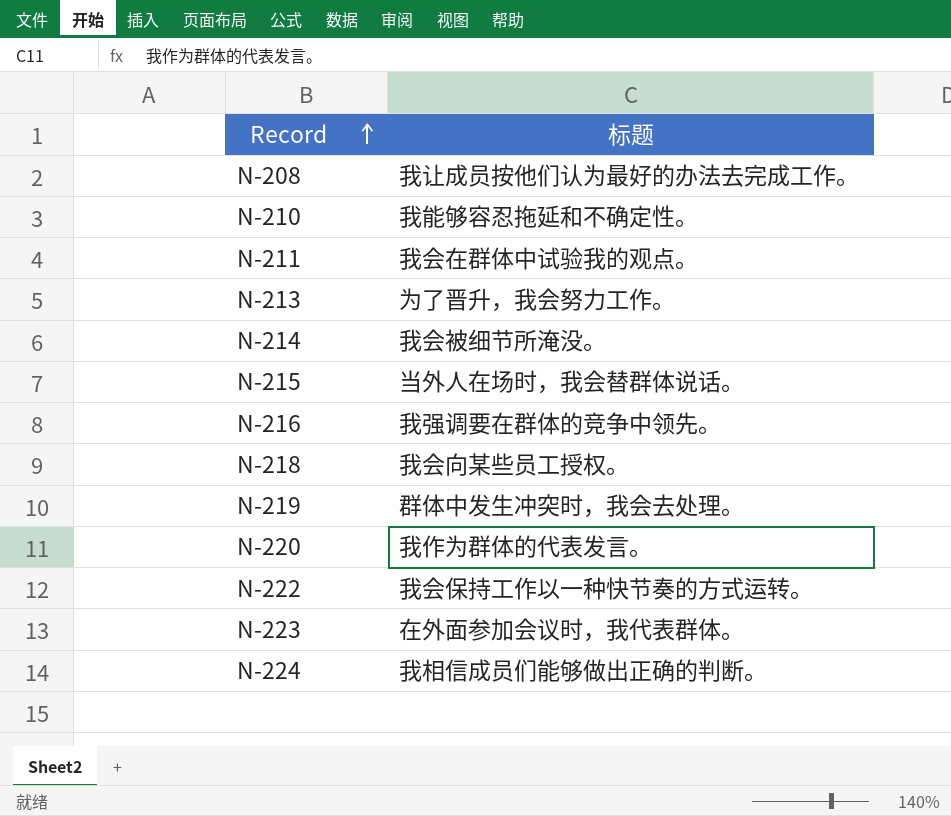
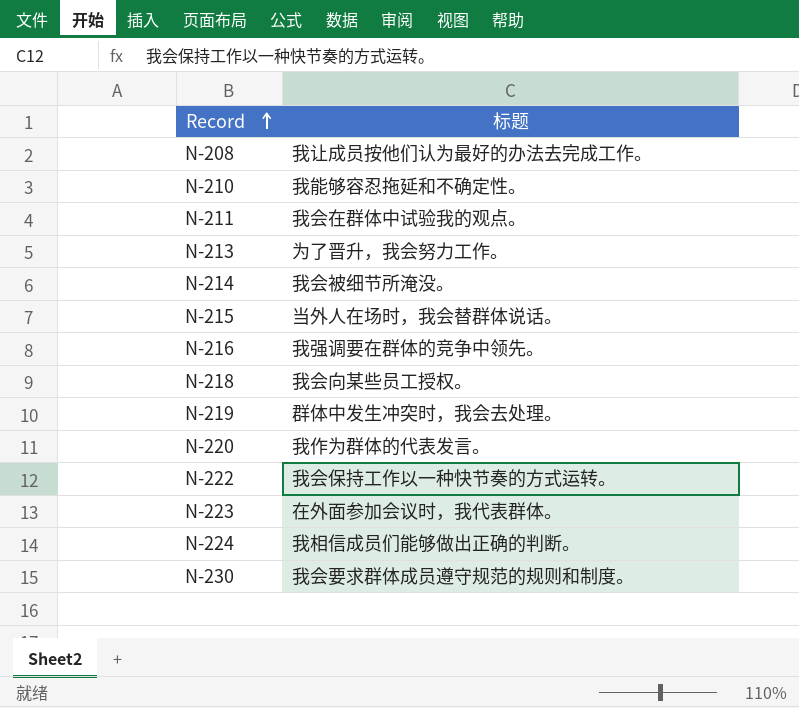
row N-230: none -> 我会要求群体成员遵守规范的规则和制度。

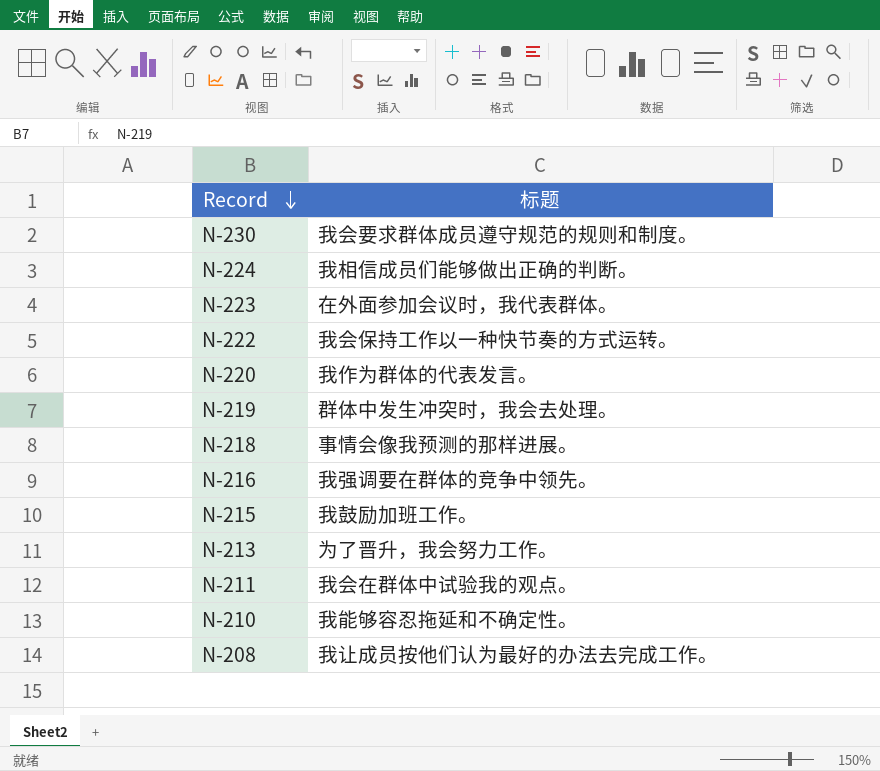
row order: Record ascending -> Record descending
row N-214: 我会被细节所淹没。 -> none
N-218 | 标题: 我会向某些员工授权。 -> 事情会像我预测的那样进展。
N-215 | 标题: 当外人在场时，我会替群体说话。 -> 我鼓励加班工作。

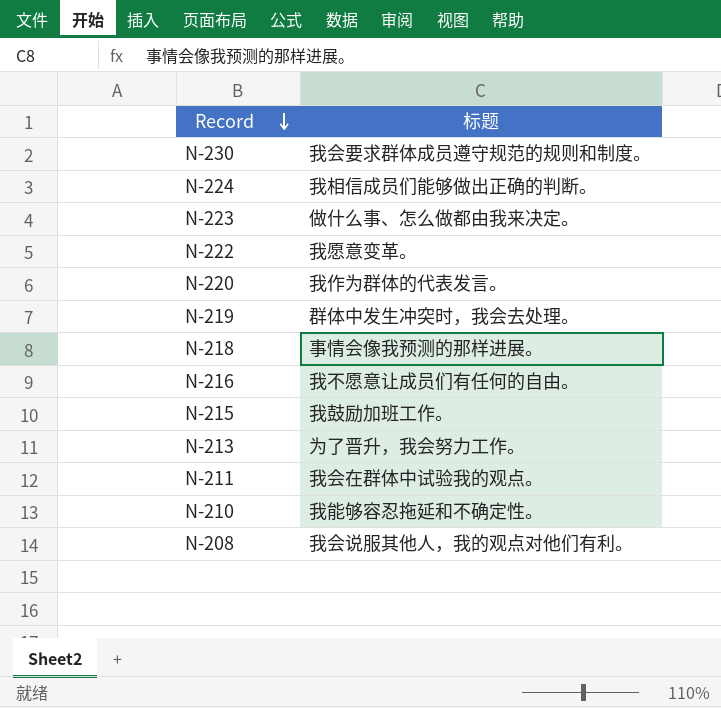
N-223 | 标题: 在外面参加会议时，我代表群体。 -> 做什么事、怎么做都由我来决定。
N-222 | 标题: 我会保持工作以一种快节奏的方式运转。 -> 我愿意变革。
N-216 | 标题: 我强调要在群体的竞争中领先。 -> 我不愿意让成员们有任何的自由。
N-208 | 标题: 我让成员按他们认为最好的办法去完成工作。 -> 我会说服其他人，我的观点对他们有利。

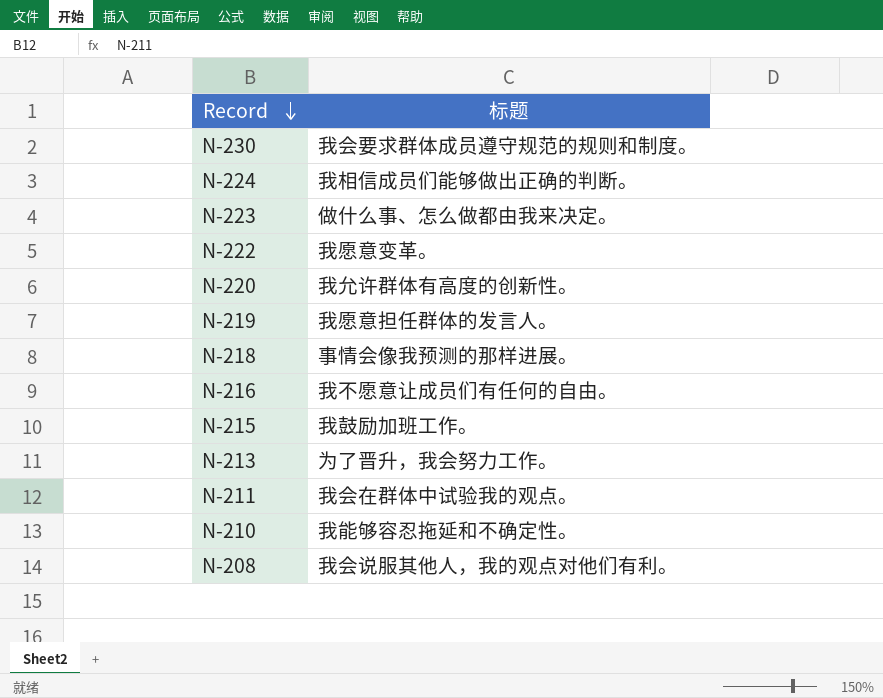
N-220 | 标题: 我作为群体的代表发言。 -> 我允许群体有高度的创新性。
N-219 | 标题: 群体中发生冲突时，我会去处理。 -> 我愿意担任群体的发言人。

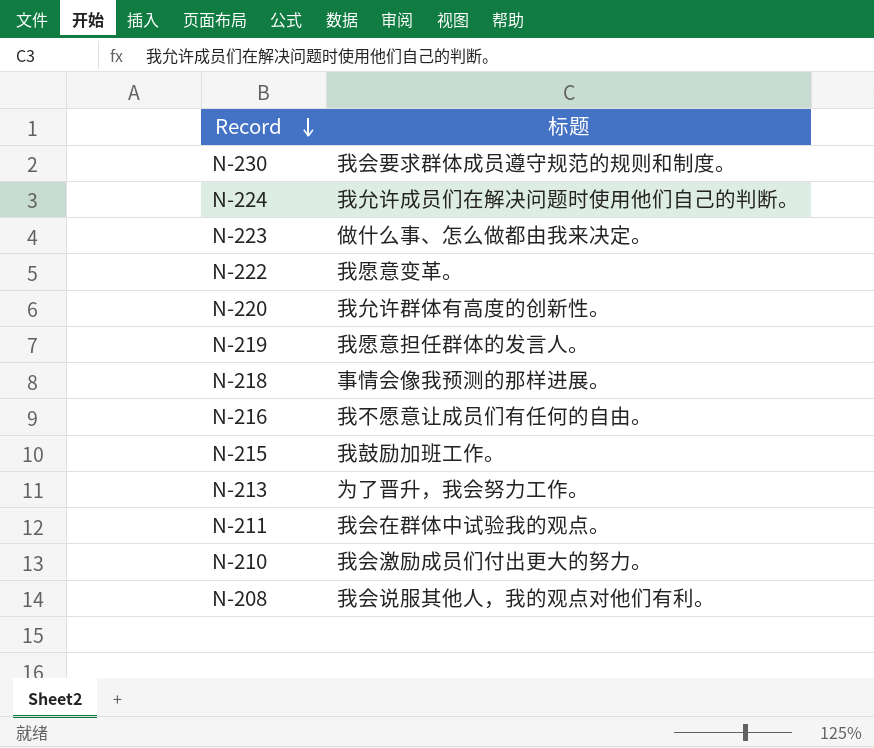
N-224 | 标题: 我相信成员们能够做出正确的判断。 -> 我允许成员们在解决问题时使用他们自己的判断。
N-210 | 标题: 我能够容忍拖延和不确定性。 -> 我会激励成员们付出更大的努力。

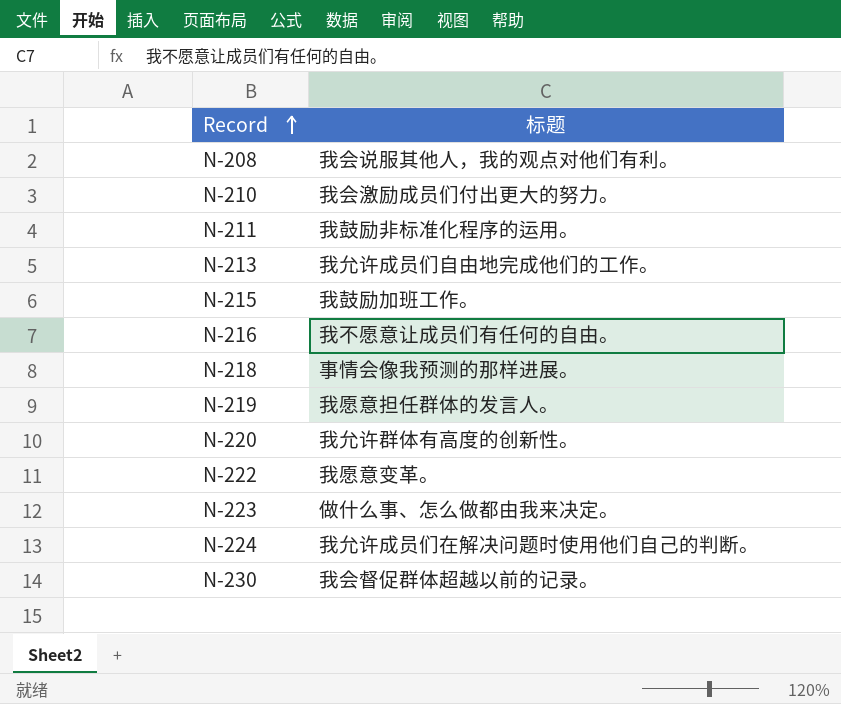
row order: Record descending -> Record ascending
N-211 | 标题: 我会在群体中试验我的观点。 -> 我鼓励非标准化程序的运用。
N-213 | 标题: 为了晋升，我会努力工作。 -> 我允许成员们自由地完成他们的工作。
N-230 | 标题: 我会要求群体成员遵守规范的规则和制度。 -> 我会督促群体超越以前的记录。

